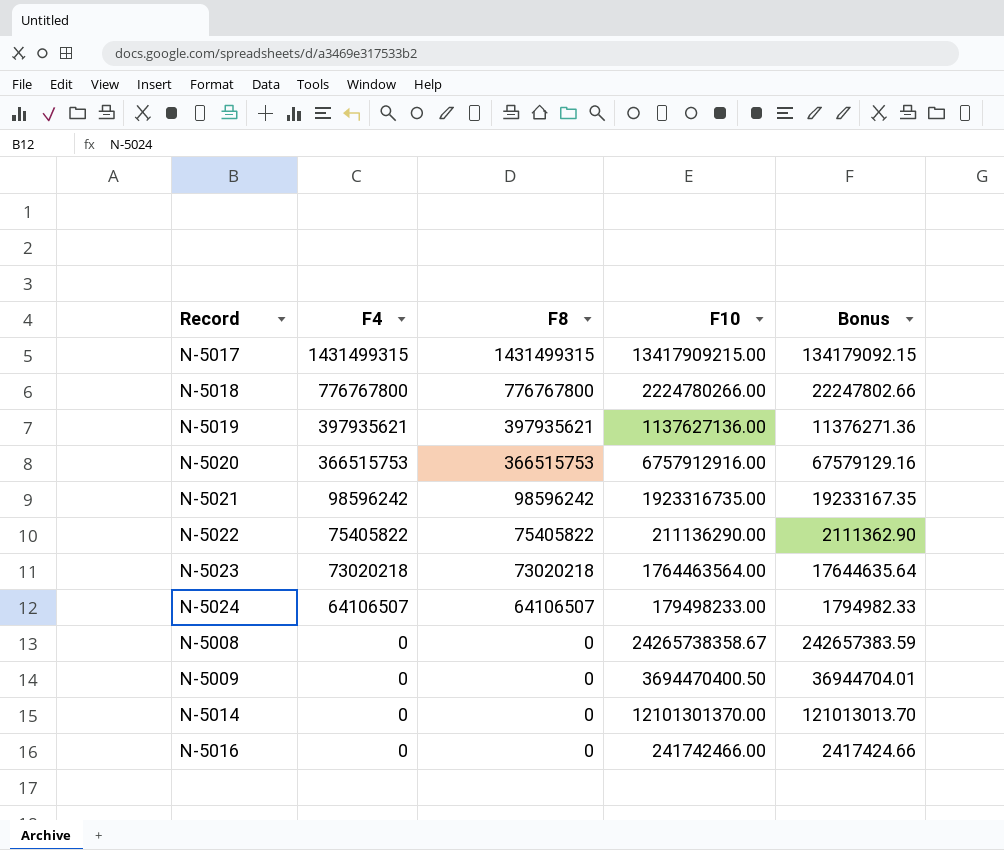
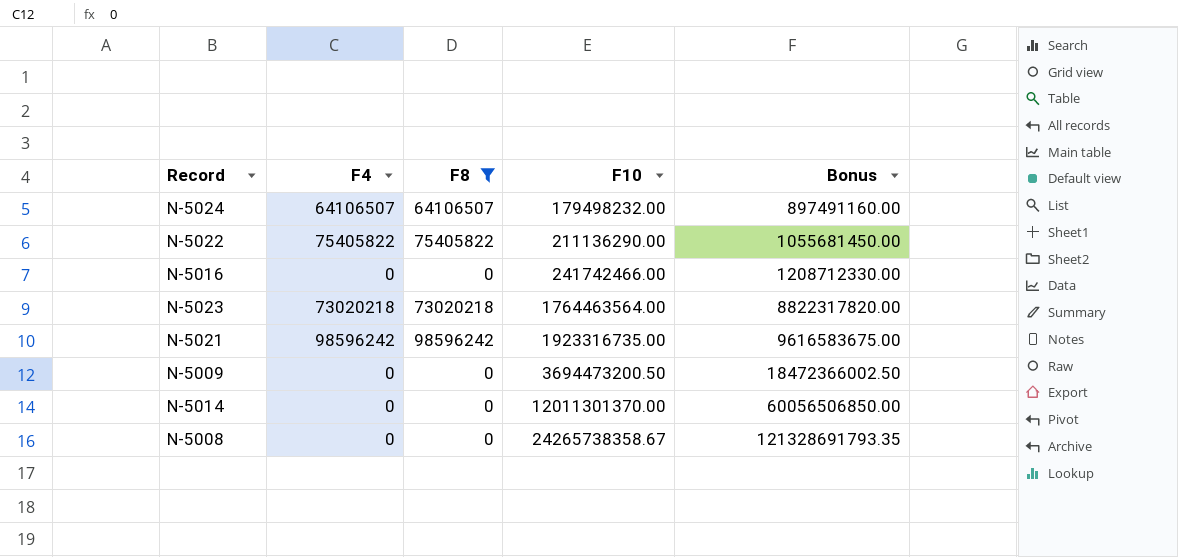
filter: none -> F8 <= 98596242
row order: F4 descending -> F10 ascending
column Bonus | formula: [F10] * 0.01 -> [F10] * 5
N-5024 | F10: 179498233.00 -> 179498232.00
N-5009 | F10: 3694470400.50 -> 3694473200.50
N-5014 | F10: 12101301370.00 -> 12011301370.00

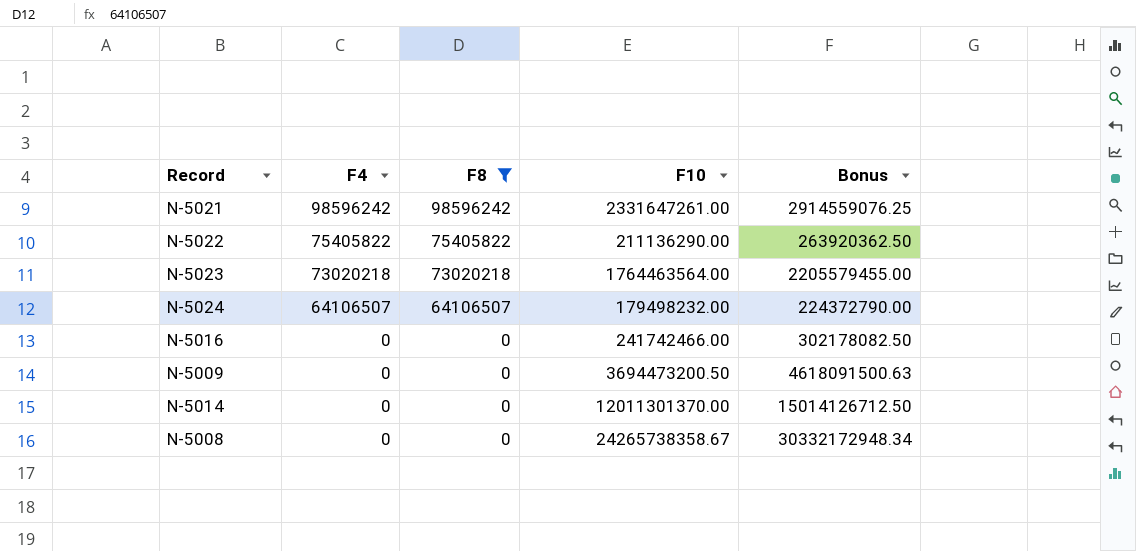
row order: F10 ascending -> F4 descending
column Bonus | formula: [F10] * 5 -> [F10] * 1.25
N-5021 | F10: 1923316735.00 -> 2331647261.00

